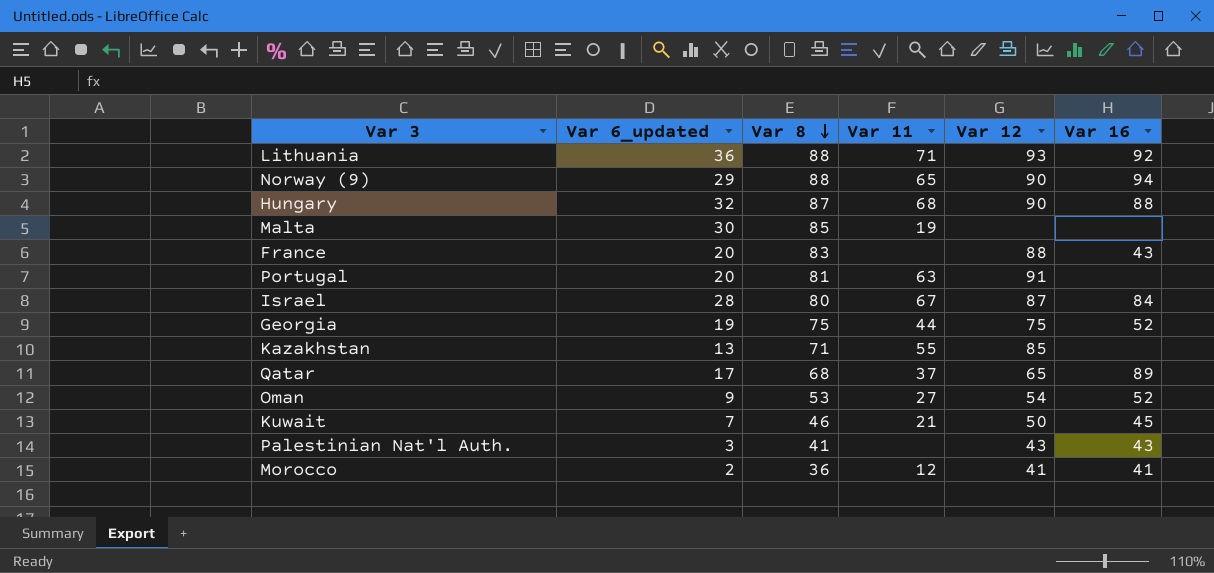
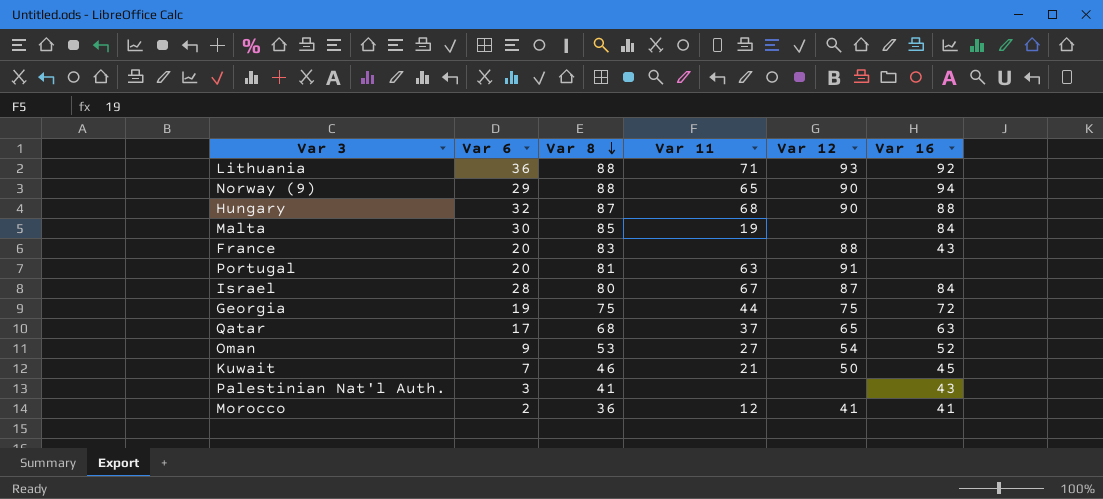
column name: Var 6_updated -> Var 6
row Kazakhstan: 13 | 71 | 55 | 85 | none -> none
Malta | Var 16: none -> 84
Georgia | Var 16: 52 -> 72
Qatar | Var 16: 89 -> 63
Palestinian Nat'l Auth. | Var 12: 43 -> none

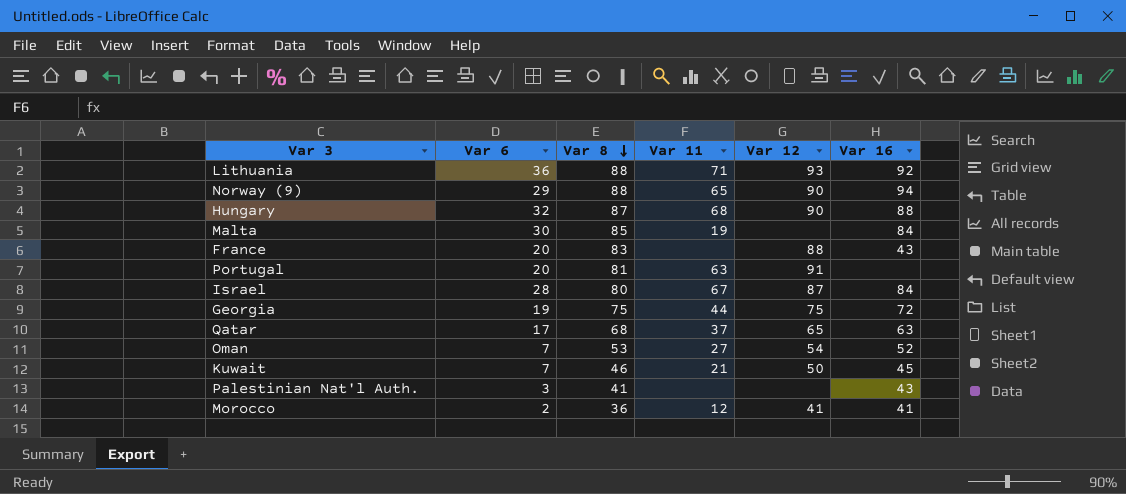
Oman | Var 6: 9 -> 7

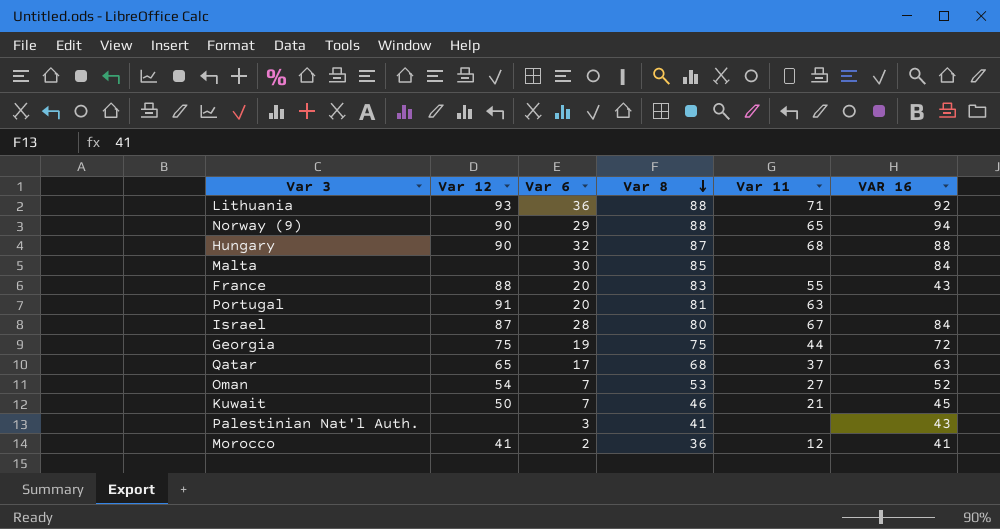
column Var 12 | position: 5 -> 2
column name: Var 16 -> VAR 16
Malta | Var 11: 19 -> none
France | Var 11: none -> 55

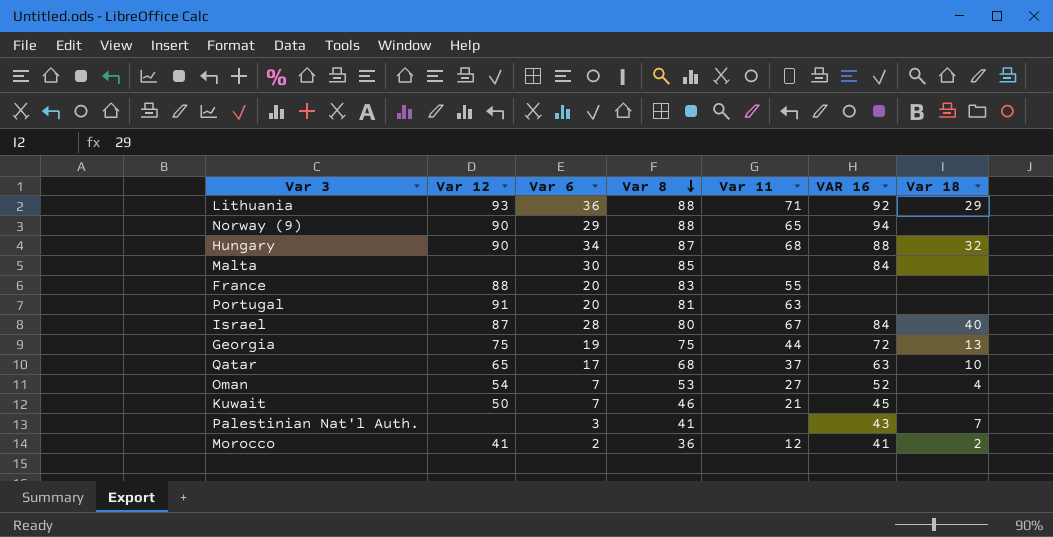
column Var 18 | position: none -> 7
Hungary | Var 6: 32 -> 34
France | VAR 16: 43 -> none

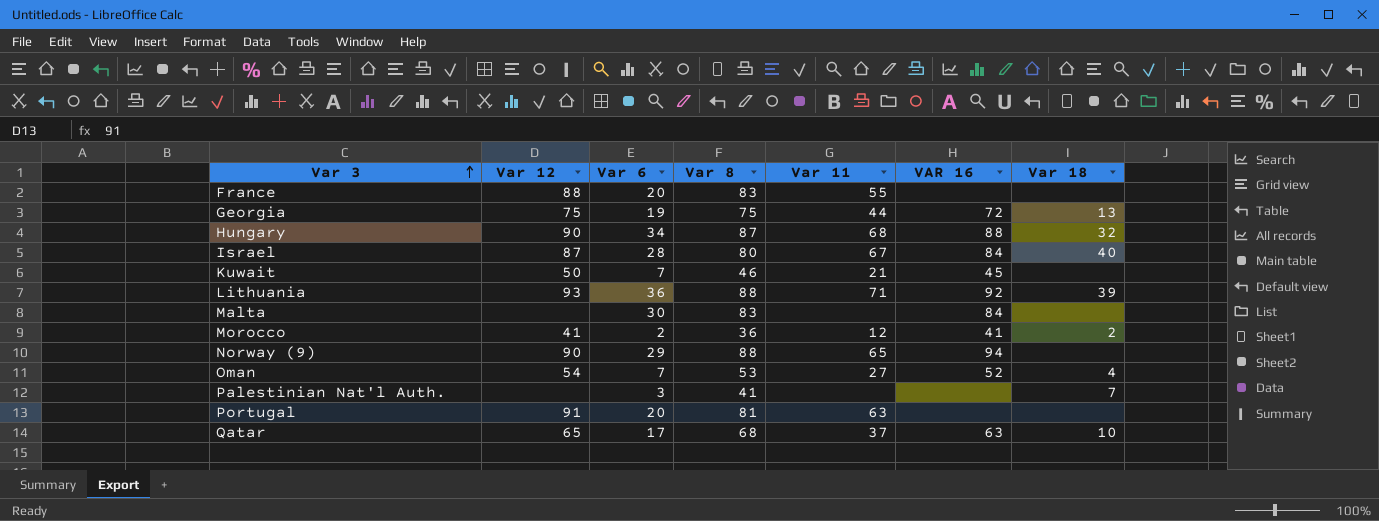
row order: Var 8 descending -> Var 3 ascending
Lithuania | Var 18: 29 -> 39
Malta | Var 8: 85 -> 83
Palestinian Nat'l Auth. | VAR 16: 43 -> none

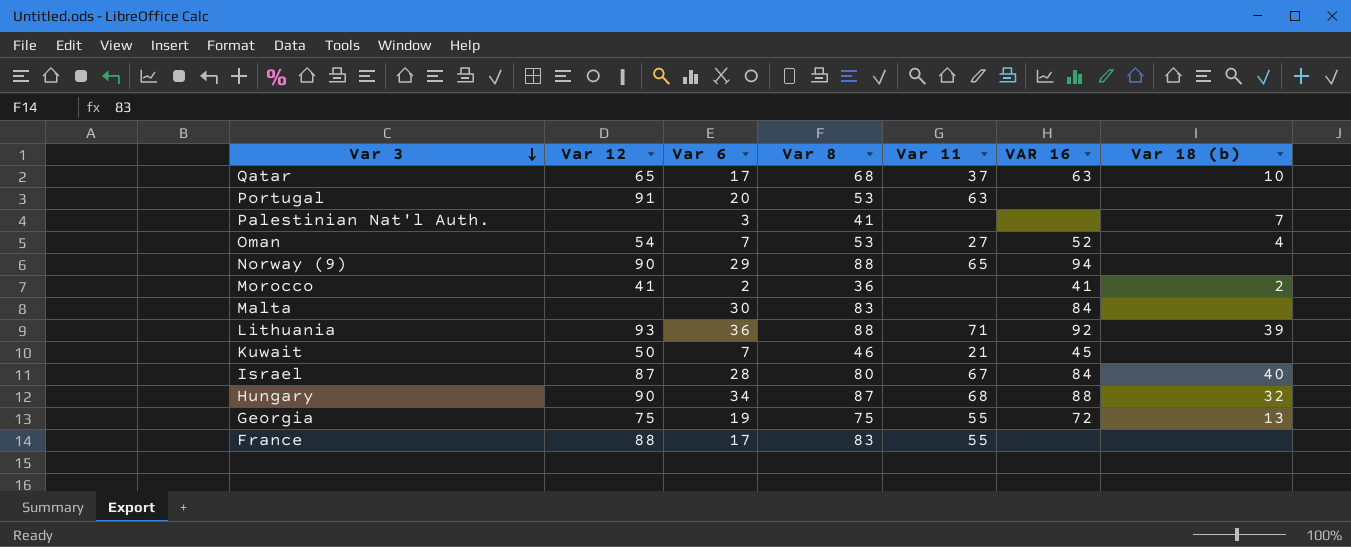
row order: Var 3 ascending -> Var 3 descending
column name: Var 18 -> Var 18 (b)
Portugal | Var 8: 81 -> 53
Morocco | Var 11: 12 -> none
Georgia | Var 11: 44 -> 55
France | Var 6: 20 -> 17

